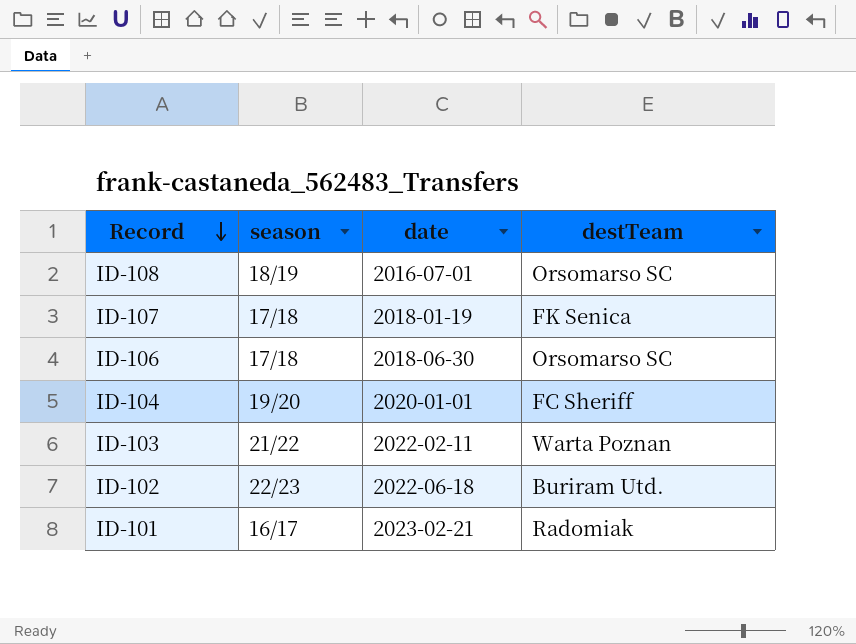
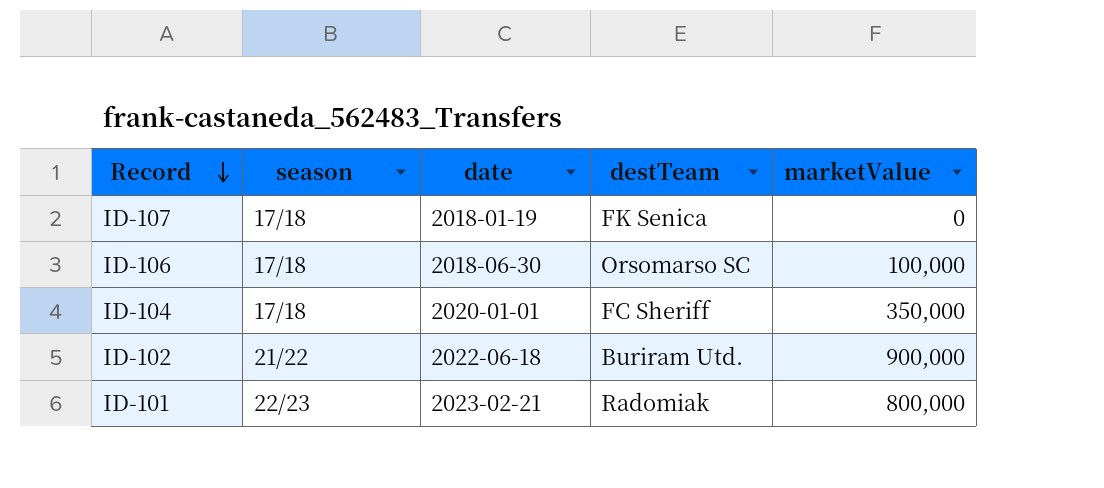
column marketValue | position: none -> 5
row ID-108: 18/19 | 2016-07-01 | Orsomarso SC -> none
row ID-103: 21/22 | 2022-02-11 | Warta Poznan -> none
ID-104 | season: 19/20 -> 17/18
ID-102 | season: 22/23 -> 21/22
ID-101 | season: 16/17 -> 22/23

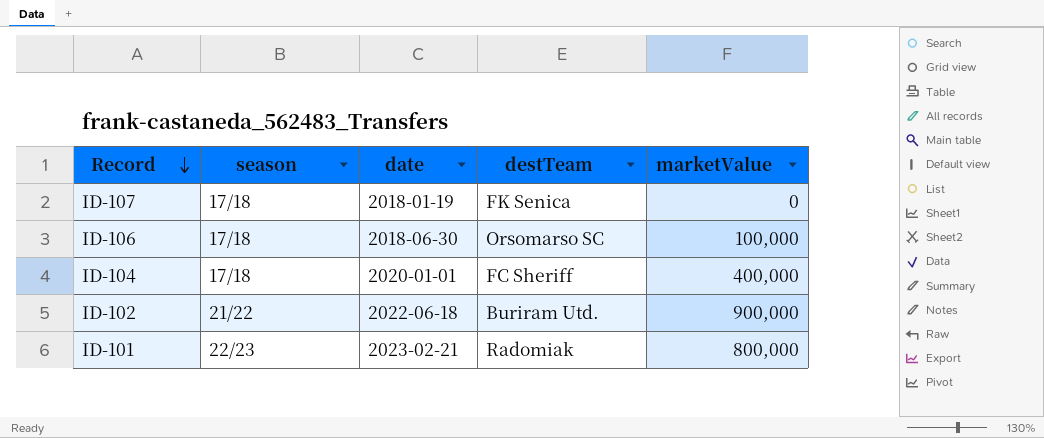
ID-104 | marketValue: 350,000 -> 400,000

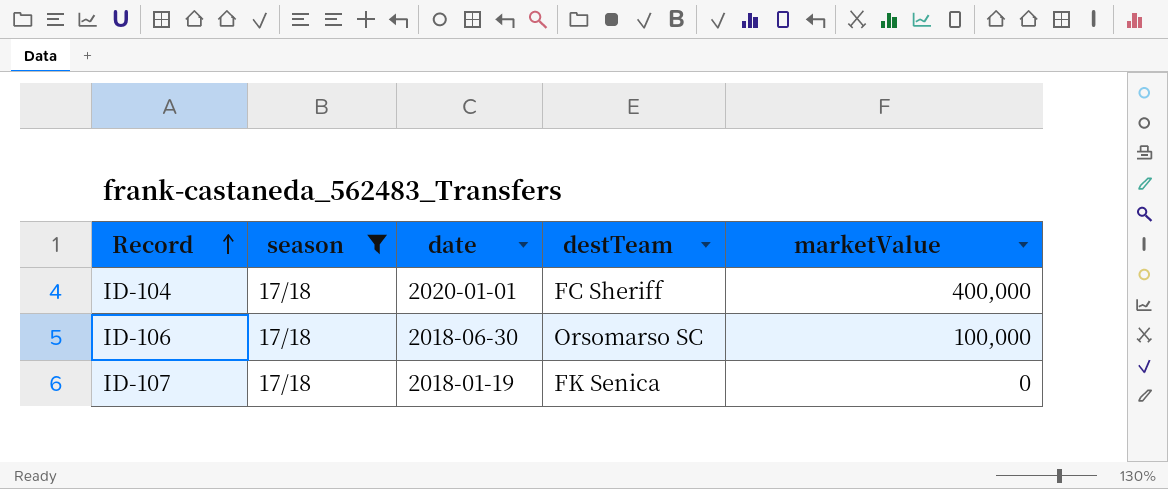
filter: none -> season = 17/18
row order: Record descending -> Record ascending

